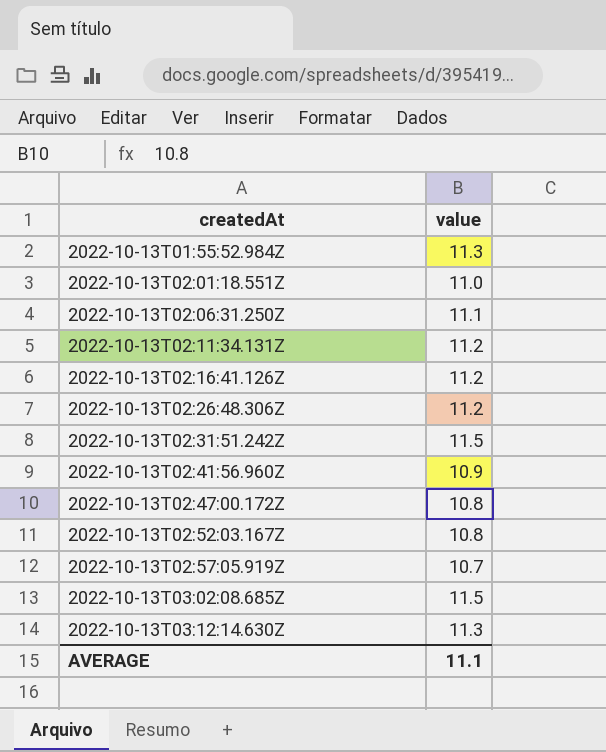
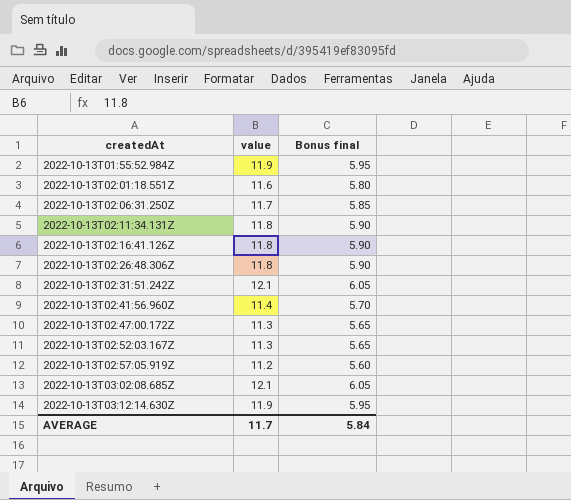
column Bonus final | formula: none -> [value] * 0.5
2022-10-13T01:55:52.984Z | value: 11.3 -> 11.9
2022-10-13T02:01:18.551Z | value: 11.0 -> 11.6
2022-10-13T02:06:31.250Z | value: 11.1 -> 11.7
2022-10-13T02:11:34.131Z | value: 11.2 -> 11.8
2022-10-13T02:16:41.126Z | value: 11.2 -> 11.8
2022-10-13T02:26:48.306Z | value: 11.2 -> 11.8
2022-10-13T02:31:51.242Z | value: 11.5 -> 12.1
2022-10-13T02:41:56.960Z | value: 10.9 -> 11.4
2022-10-13T02:47:00.172Z | value: 10.8 -> 11.3
2022-10-13T02:52:03.167Z | value: 10.8 -> 11.3
2022-10-13T02:57:05.919Z | value: 10.7 -> 11.2
2022-10-13T03:02:08.685Z | value: 11.5 -> 12.1
2022-10-13T03:12:14.630Z | value: 11.3 -> 11.9
AVERAGE | value: 11.1 -> 11.7

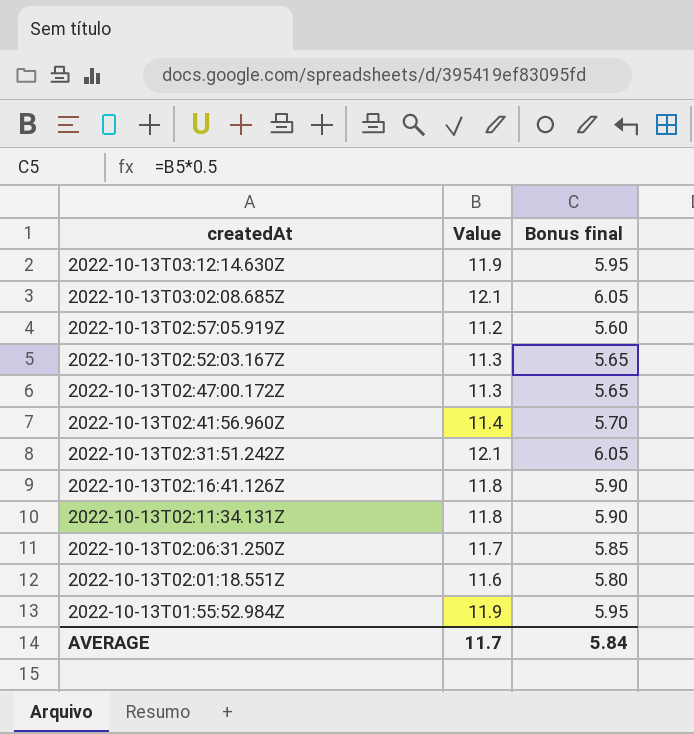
row order: createdAt ascending -> createdAt descending
column name: value -> Value
row 2022-10-13T02:26:48.306Z: 11.8 | 5.90 -> none

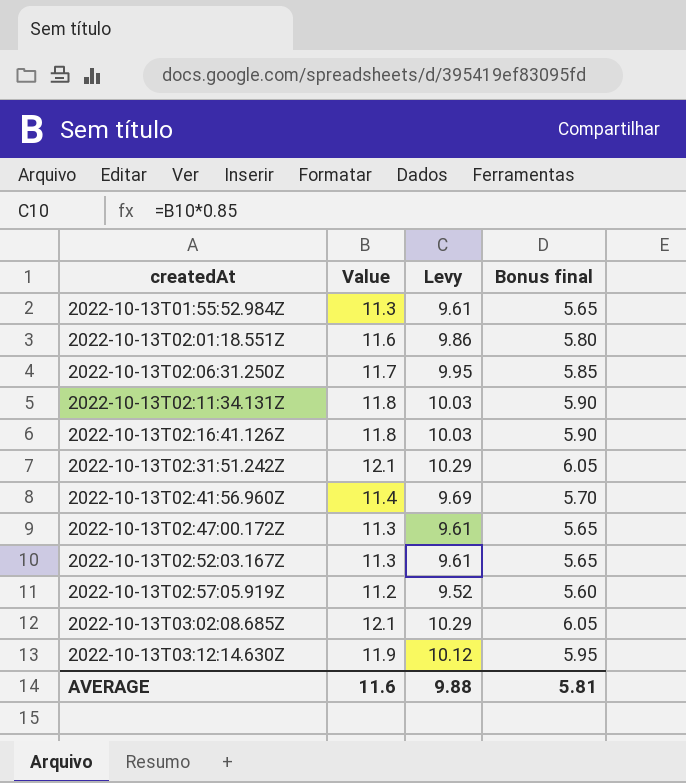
row order: createdAt descending -> createdAt ascending
column Levy | formula: none -> [Value] * 0.85
2022-10-13T01:55:52.984Z | Value: 11.9 -> 11.3
2022-10-13T01:55:52.984Z | Bonus final: 5.95 -> 5.65
AVERAGE | Value: 11.7 -> 11.6
AVERAGE | Bonus final: 5.84 -> 5.81

